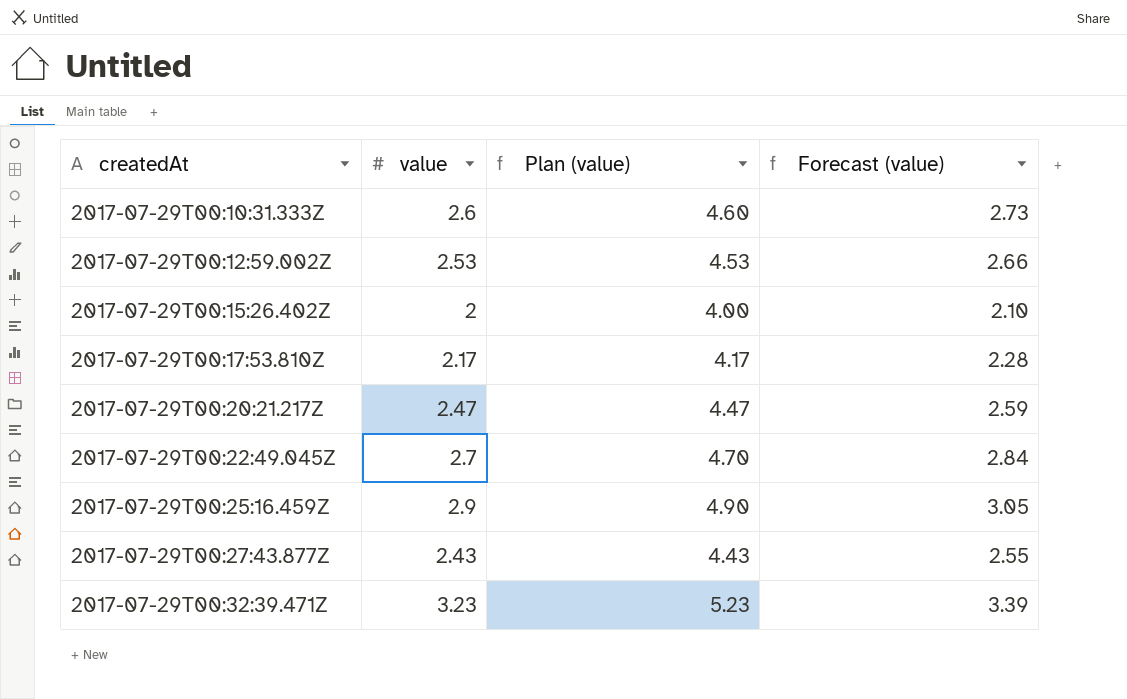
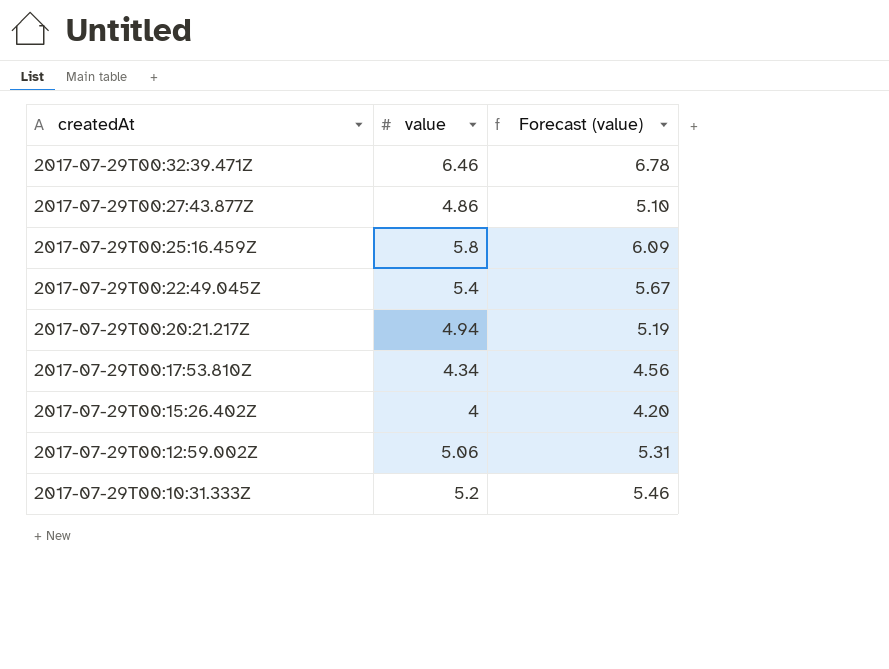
row order: createdAt ascending -> createdAt descending
column Plan (value) | formula: [value] + 2 -> none
2017-07-29T00:32:39.471Z | value: 3.23 -> 6.46
2017-07-29T00:32:39.471Z | Forecast (value): 3.39 -> 6.78
2017-07-29T00:27:43.877Z | value: 2.43 -> 4.86
2017-07-29T00:27:43.877Z | Forecast (value): 2.55 -> 5.10
2017-07-29T00:25:16.459Z | value: 2.9 -> 5.8
2017-07-29T00:25:16.459Z | Forecast (value): 3.05 -> 6.09
2017-07-29T00:22:49.045Z | value: 2.7 -> 5.4
2017-07-29T00:22:49.045Z | Forecast (value): 2.84 -> 5.67
2017-07-29T00:20:21.217Z | value: 2.47 -> 4.94
2017-07-29T00:20:21.217Z | Forecast (value): 2.59 -> 5.19
2017-07-29T00:17:53.810Z | value: 2.17 -> 4.34
2017-07-29T00:17:53.810Z | Forecast (value): 2.28 -> 4.56
2017-07-29T00:15:26.402Z | value: 2 -> 4
2017-07-29T00:15:26.402Z | Forecast (value): 2.10 -> 4.20
2017-07-29T00:12:59.002Z | value: 2.53 -> 5.06
2017-07-29T00:12:59.002Z | Forecast (value): 2.66 -> 5.31
2017-07-29T00:10:31.333Z | value: 2.6 -> 5.2
2017-07-29T00:10:31.333Z | Forecast (value): 2.73 -> 5.46

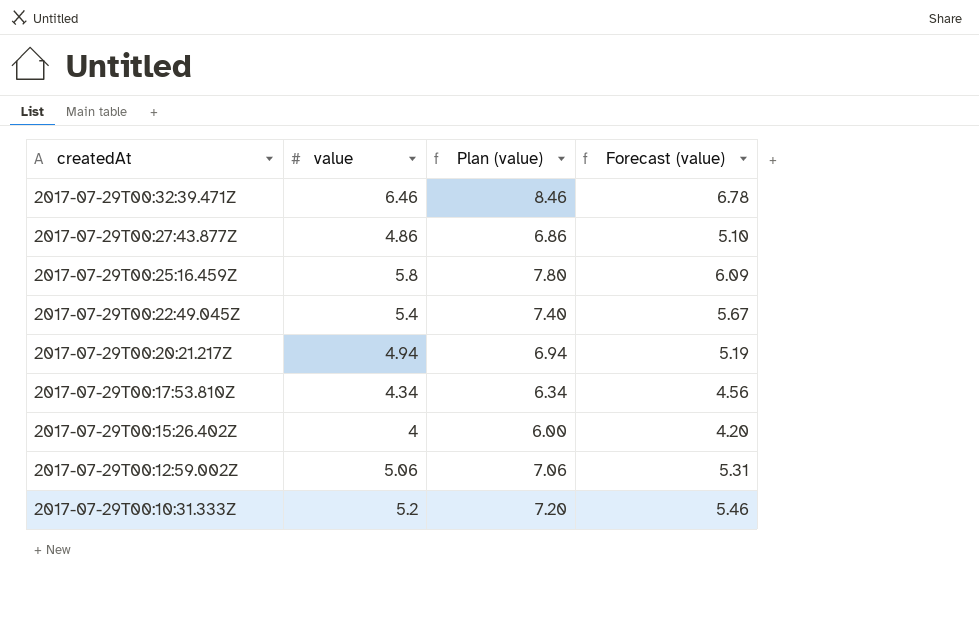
column Plan (value) | formula: none -> [value] + 2

